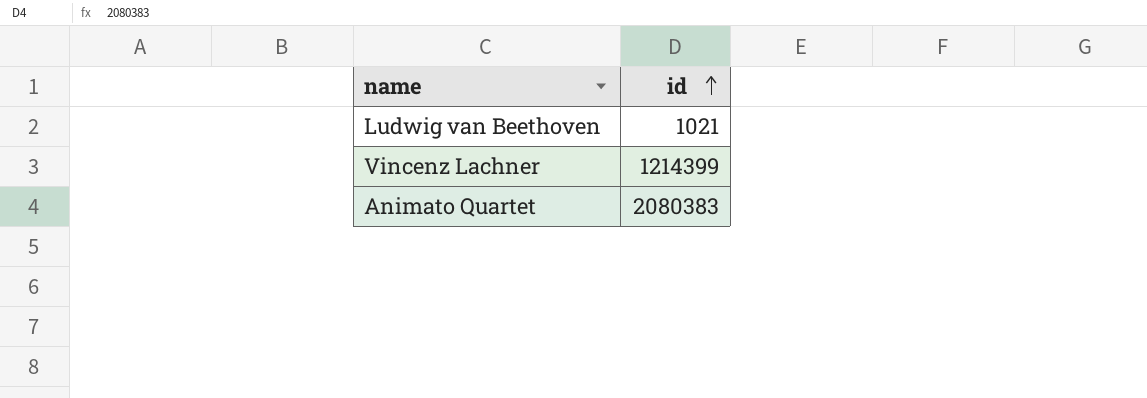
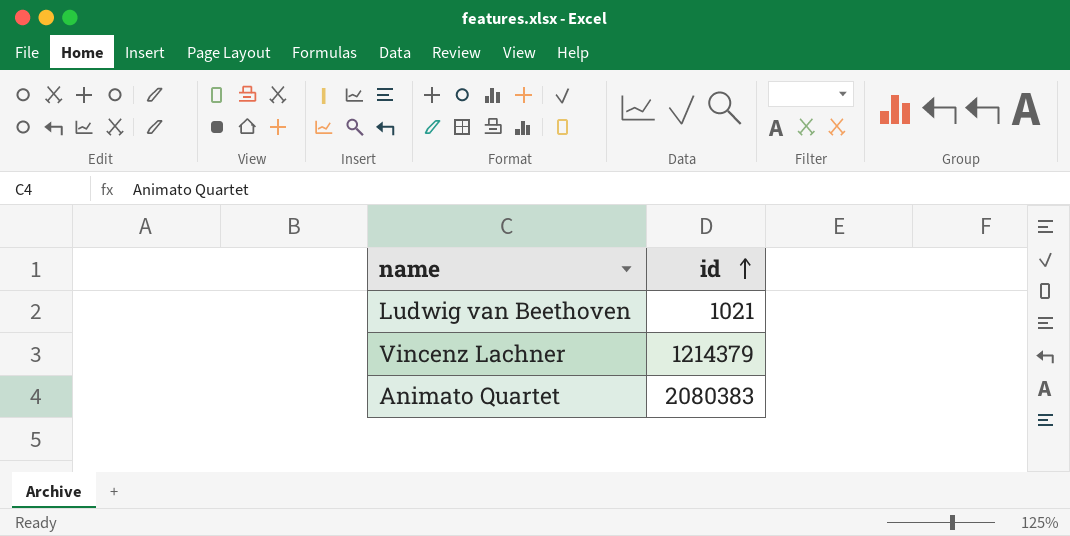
Vincenz Lachner | id: 1214399 -> 1214379

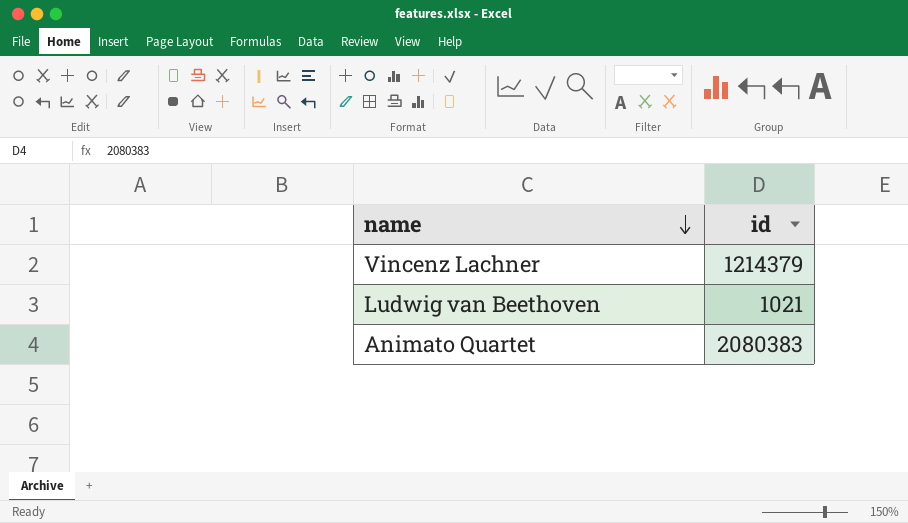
row order: id ascending -> name descending

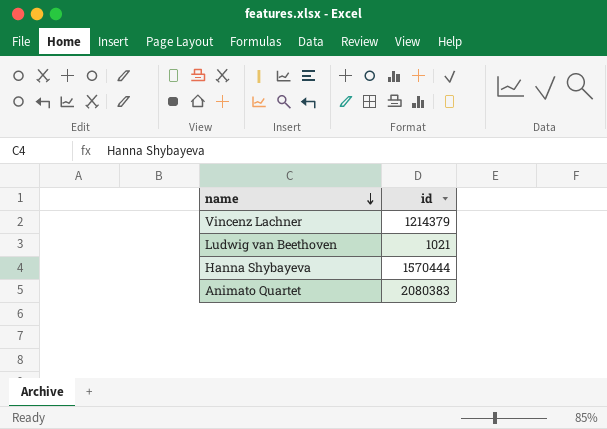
row Hanna Shybayeva: none -> 1570444

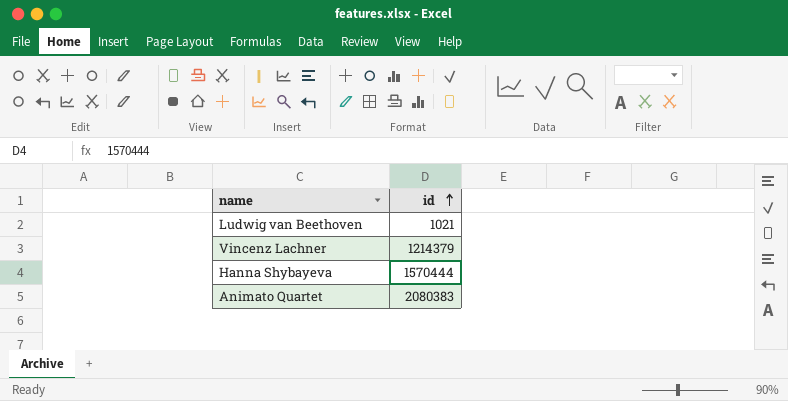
row order: name descending -> id ascending

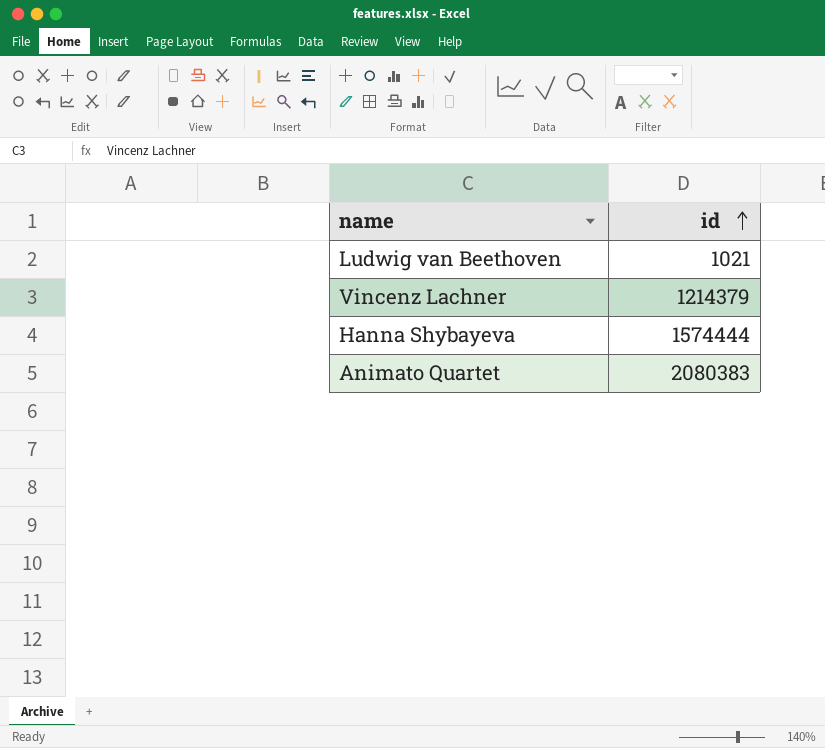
Hanna Shybayeva | id: 1570444 -> 1574444

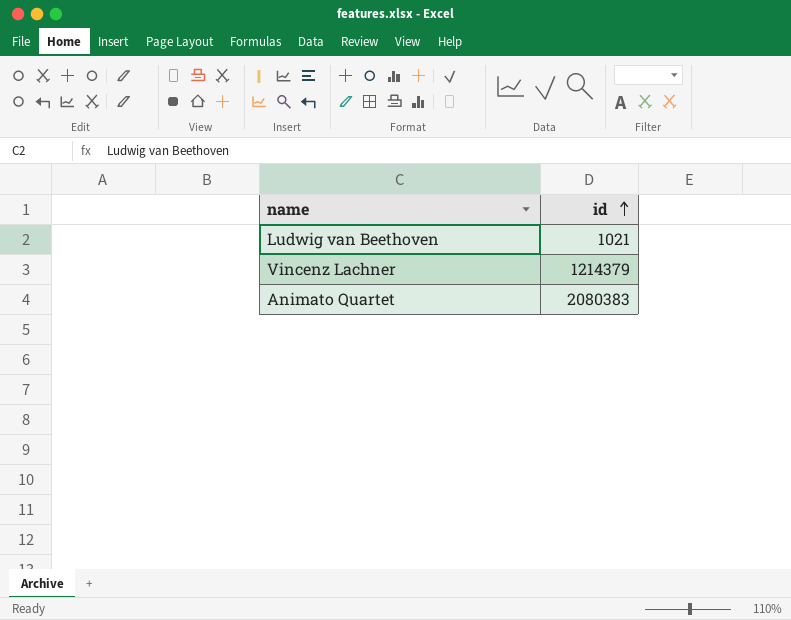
row Hanna Shybayeva: 1574444 -> none

